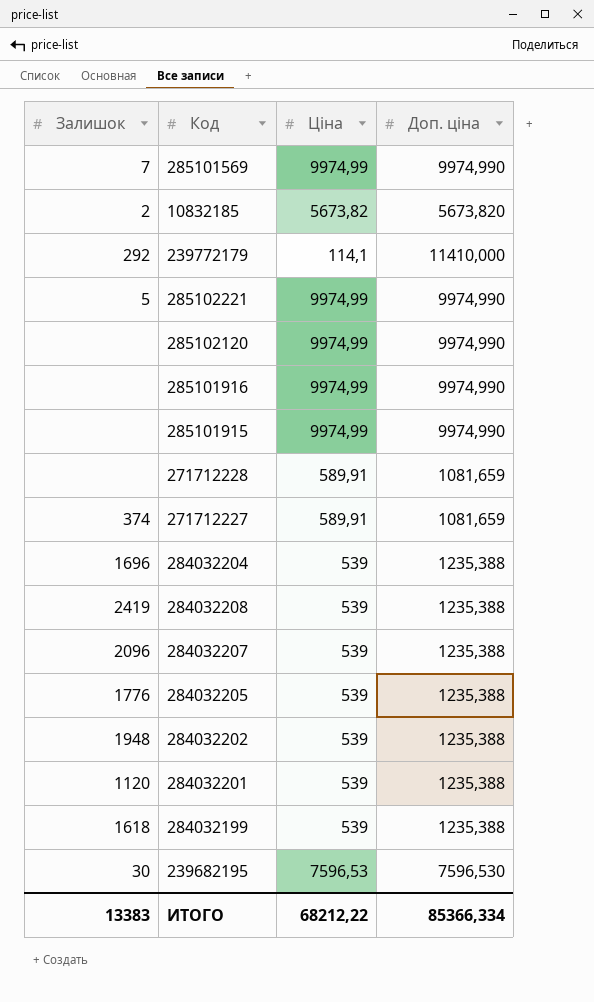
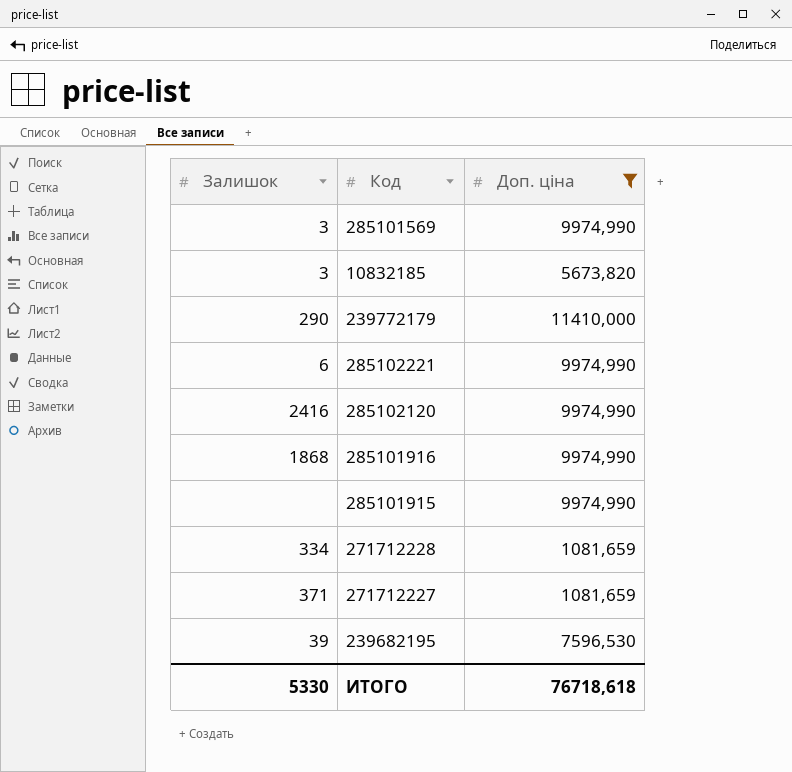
filter: none -> Доп. ціна != 1235,388
column Ціна | position: 3 -> none
285101569 | Залишок: 7 -> 3
10832185 | Залишок: 2 -> 3
239772179 | Залишок: 292 -> 290
285102221 | Залишок: 5 -> 6
285102120 | Залишок: none -> 2416
285101916 | Залишок: none -> 1868
271712228 | Залишок: none -> 334
271712227 | Залишок: 374 -> 371
239682195 | Залишок: 30 -> 39
ИТОГО | Залишок: 13383 -> 5330
ИТОГО | Доп. ціна: 85366,334 -> 76718,618

